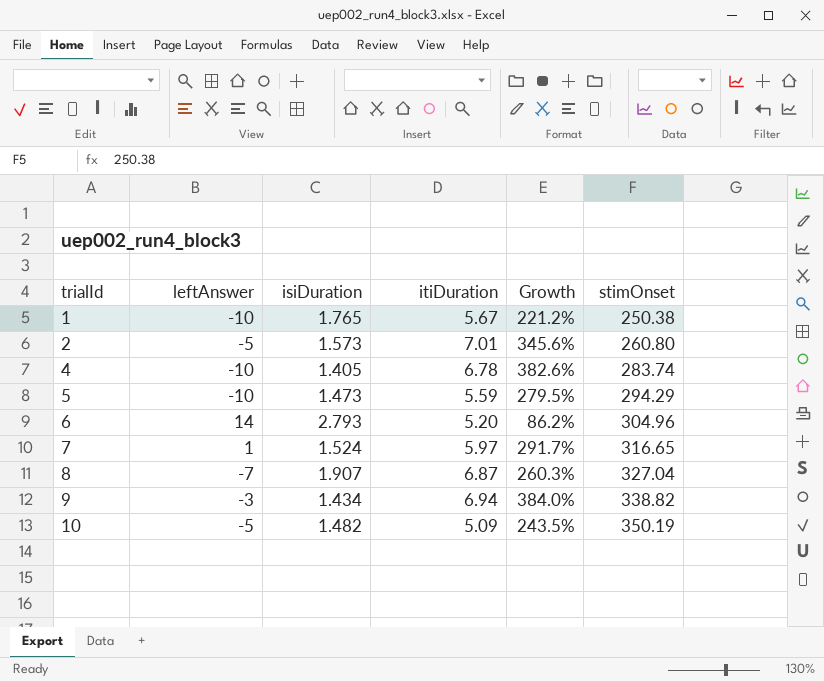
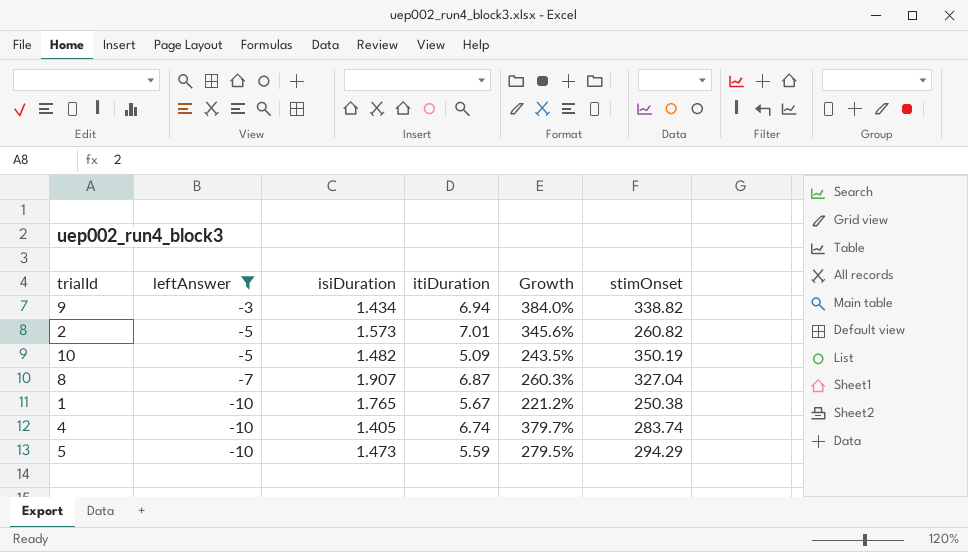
filter: none -> leftAnswer <= -3
row order: trialId ascending -> leftAnswer descending
2 | stimOnset: 260.80 -> 260.82
4 | itiDuration: 6.78 -> 6.74
4 | Growth: 382.6% -> 379.7%

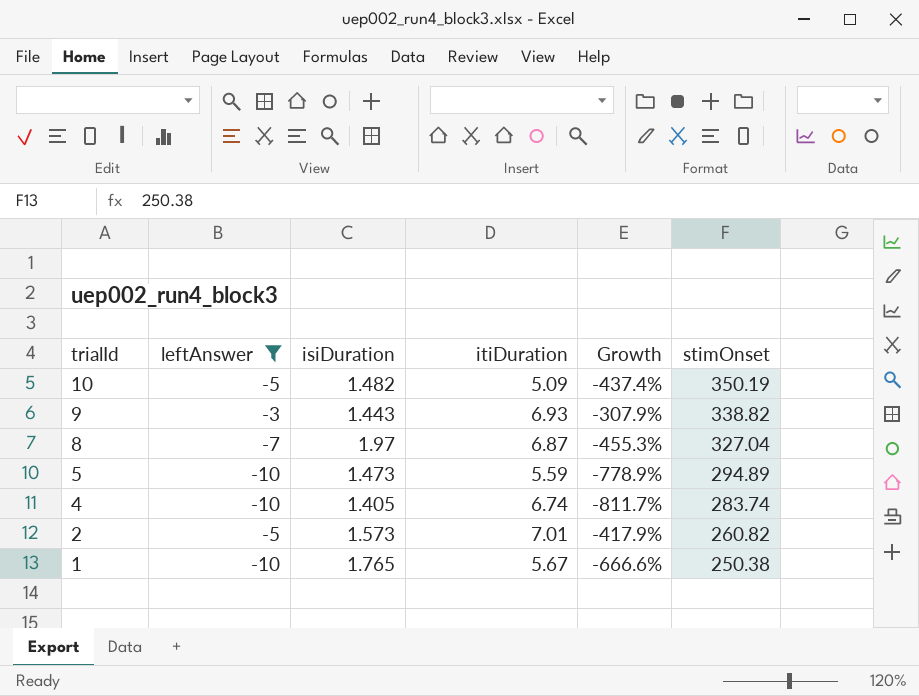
row order: leftAnswer descending -> trialId descending
column Growth | formula: ([itiDuration] - [isiDuration]) / [isiDuration] -> ([leftAnswer] - [isiDuration]) / [isiDuration]
9 | isiDuration: 1.434 -> 1.443
9 | itiDuration: 6.94 -> 6.93
8 | isiDuration: 1.907 -> 1.97
5 | stimOnset: 294.29 -> 294.89

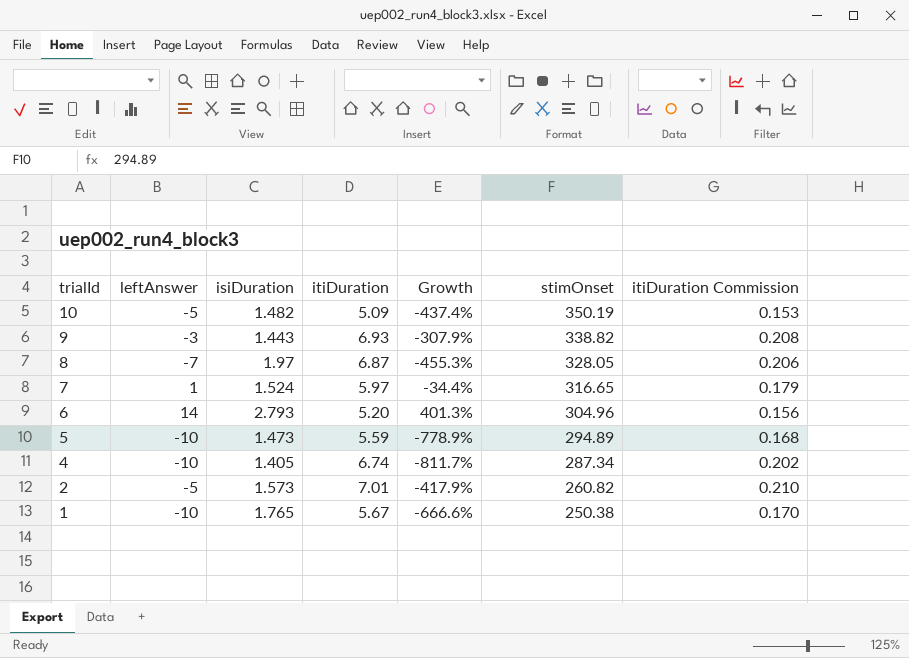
filter: leftAnswer <= -3 -> none
column itiDuration Commission | formula: none -> [itiDuration] * 0.03
8 | stimOnset: 327.04 -> 328.05
4 | stimOnset: 283.74 -> 287.34

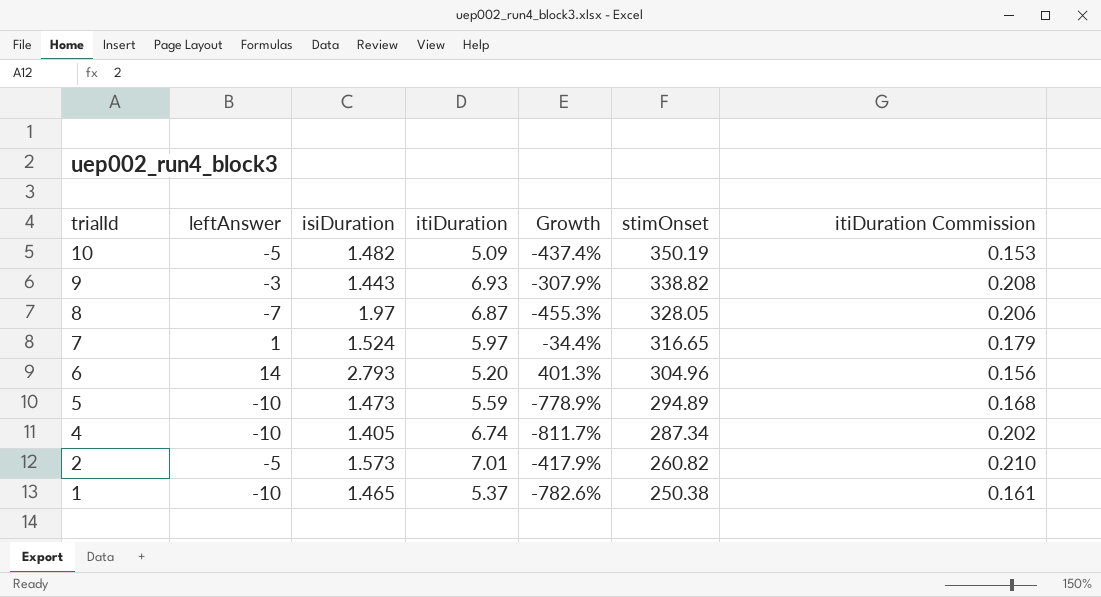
1 | isiDuration: 1.765 -> 1.465
1 | itiDuration: 5.67 -> 5.37
1 | Growth: -666.6% -> -782.6%
1 | itiDuration Commission: 0.170 -> 0.161

